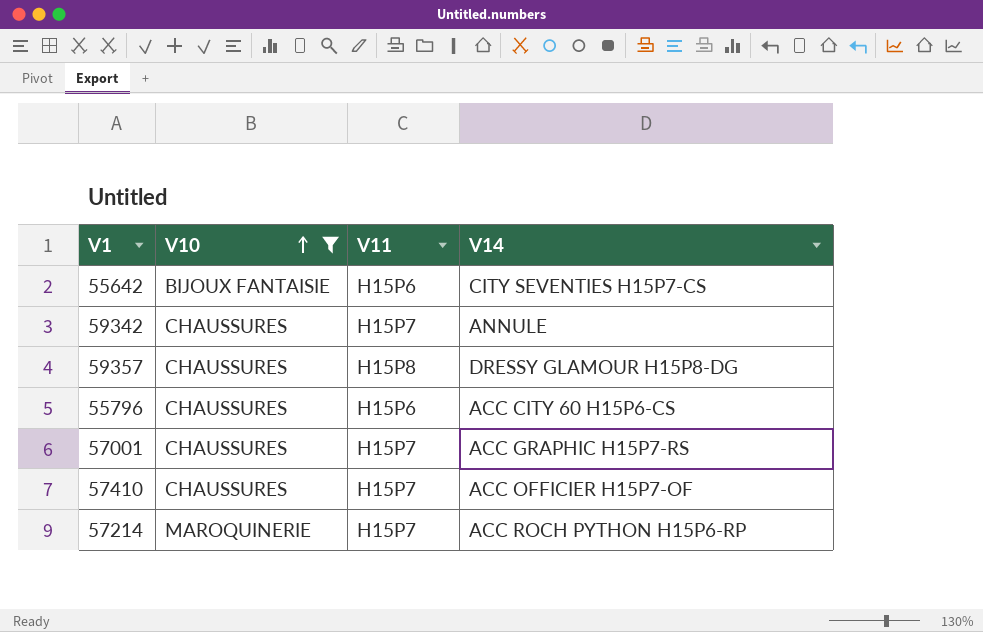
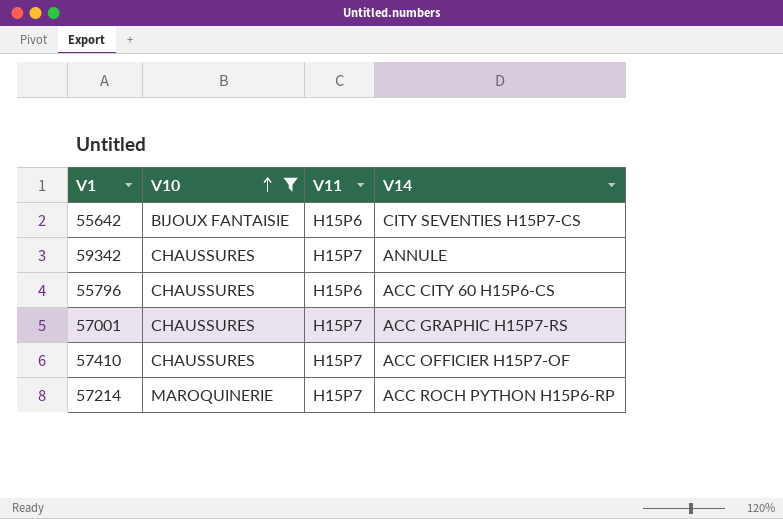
row 59357: CHAUSSURES | H15P8 | DRESSY GLAMOUR H15P8-DG -> none

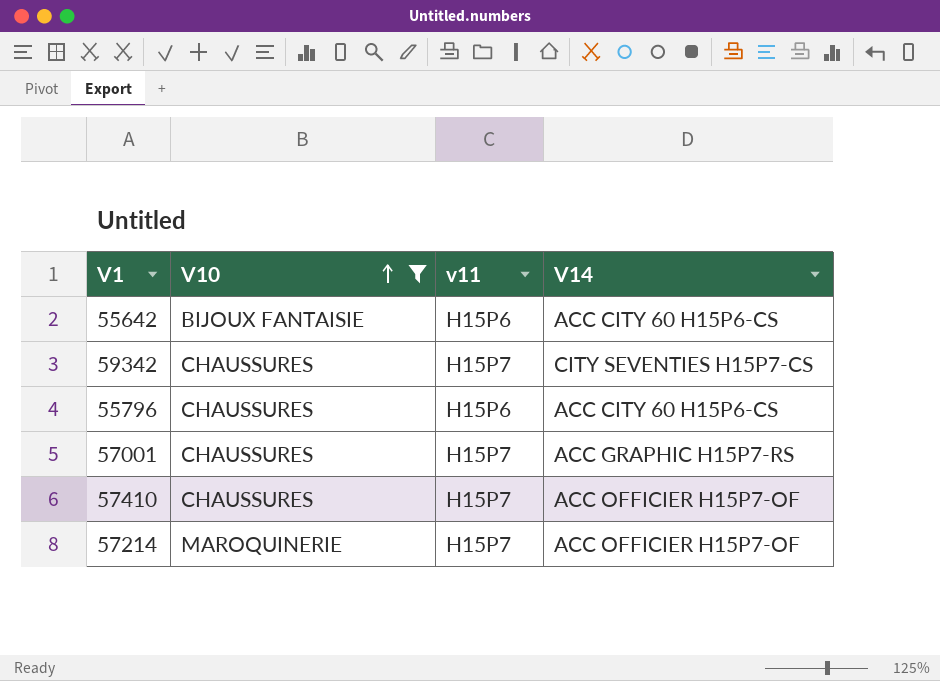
column name: V11 -> v11
55642 | V14: CITY SEVENTIES H15P7-CS -> ACC CITY 60 H15P6-CS
59342 | V14: ANNULE -> CITY SEVENTIES H15P7-CS
57214 | V14: ACC ROCH PYTHON H15P6-RP -> ACC OFFICIER H15P7-OF

